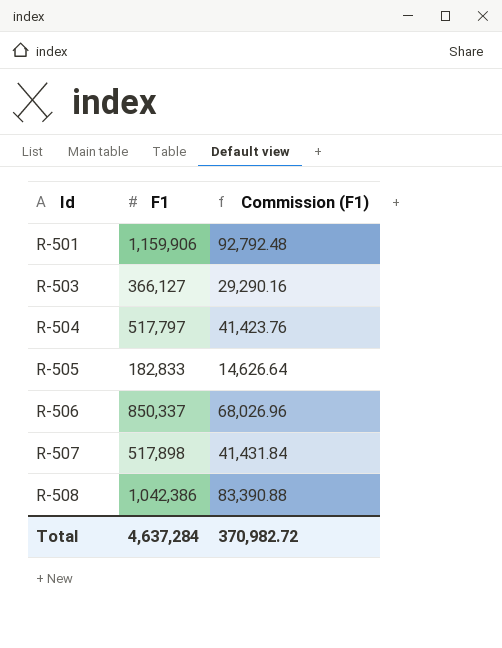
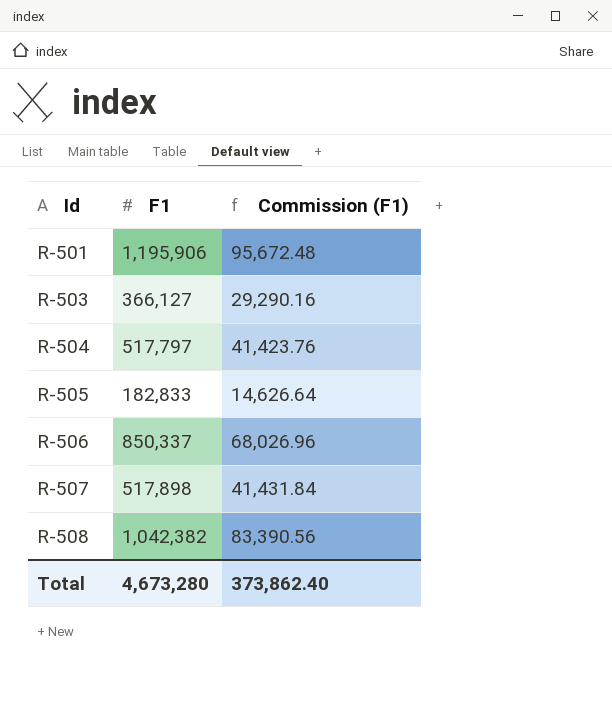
R-501 | F1: 1,159,906 -> 1,195,906
R-501 | Commission (F1): 92,792.48 -> 95,672.48
R-508 | F1: 1,042,386 -> 1,042,382
R-508 | Commission (F1): 83,390.88 -> 83,390.56
Total | F1: 4,637,284 -> 4,673,280
Total | Commission (F1): 370,982.72 -> 373,862.40

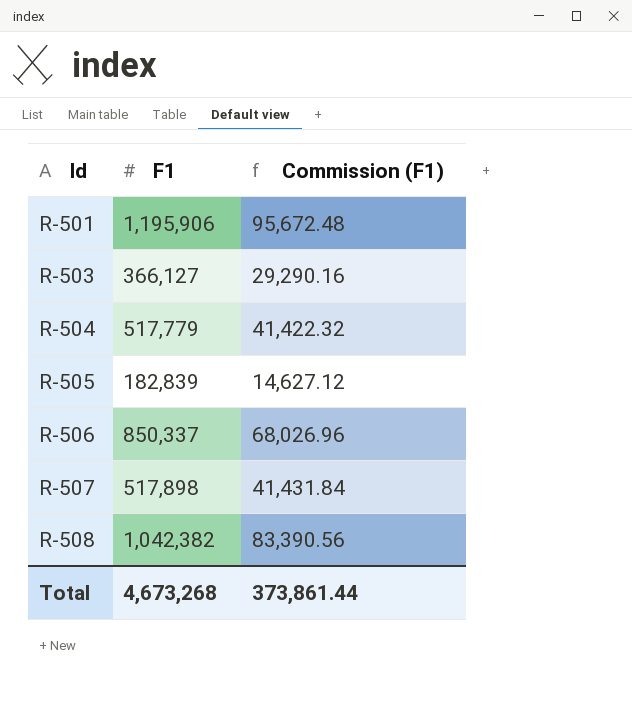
R-504 | F1: 517,797 -> 517,779
R-504 | Commission (F1): 41,423.76 -> 41,422.32
R-505 | F1: 182,833 -> 182,839
R-505 | Commission (F1): 14,626.64 -> 14,627.12
Total | F1: 4,673,280 -> 4,673,268
Total | Commission (F1): 373,862.40 -> 373,861.44

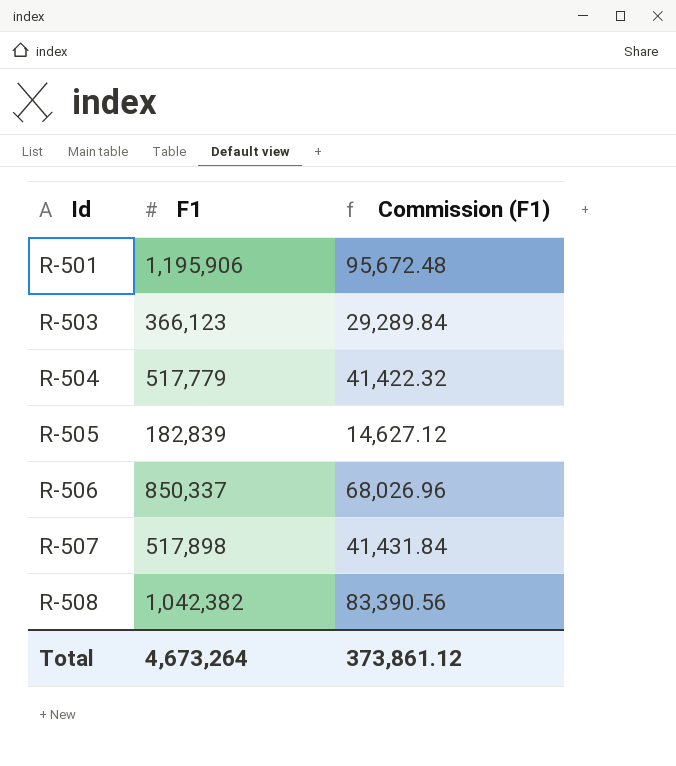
R-503 | F1: 366,127 -> 366,123
R-503 | Commission (F1): 29,290.16 -> 29,289.84
Total | F1: 4,673,268 -> 4,673,264
Total | Commission (F1): 373,861.44 -> 373,861.12

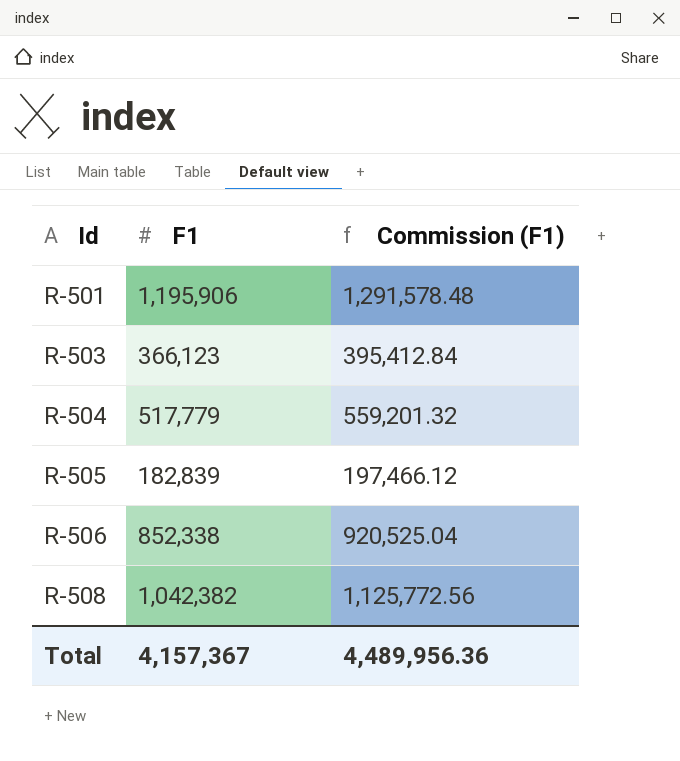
column Commission (F1) | formula: [F1] * 0.08 -> [F1] * 1.08
row R-507: 517,898 | 41,431.84 -> none
R-506 | F1: 850,337 -> 852,338
Total | F1: 4,673,264 -> 4,157,367
Total | Commission (F1): 373,861.12 -> 4,489,956.36

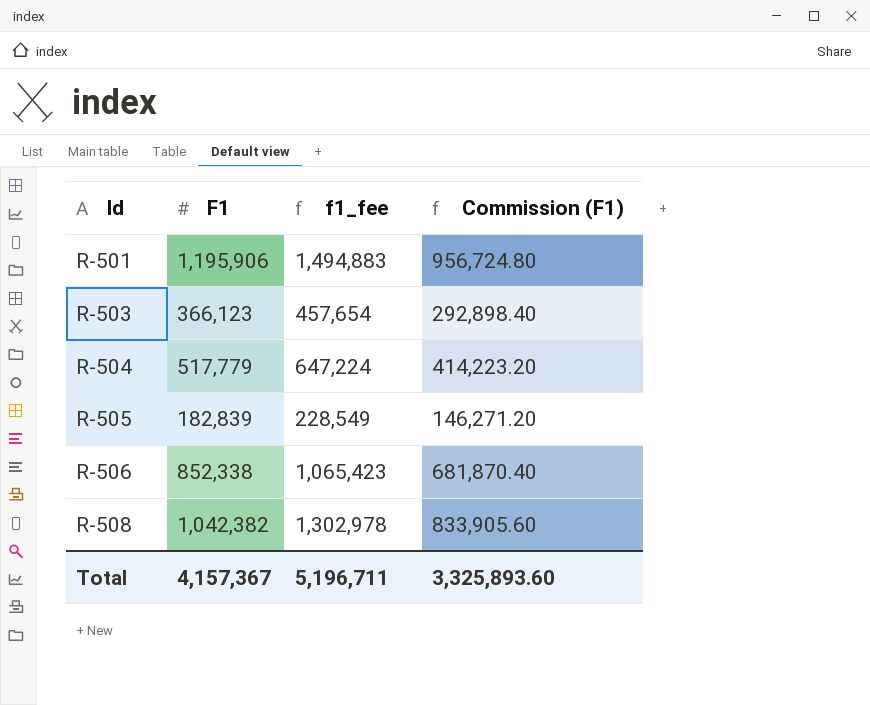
column f1_fee | formula: none -> [F1] * 1.25
column Commission (F1) | formula: [F1] * 1.08 -> [F1] * 0.8
Total | Commission (F1): 4,489,956.36 -> 3,325,893.60

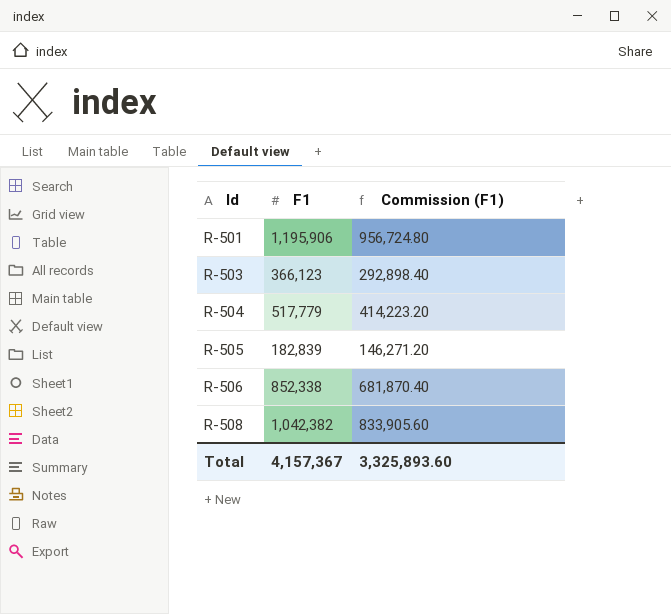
column f1_fee | formula: [F1] * 1.25 -> none

